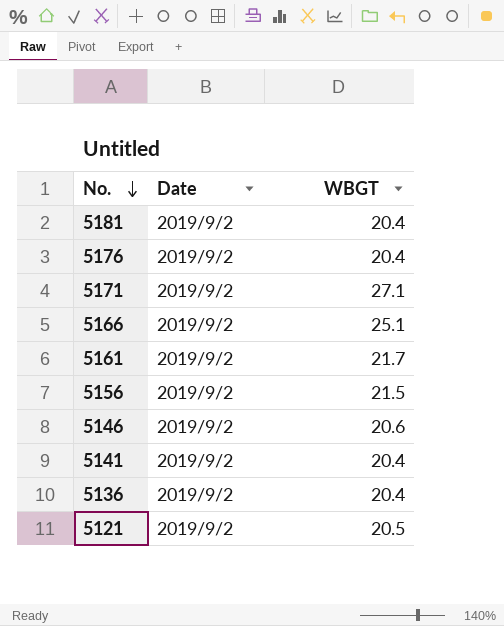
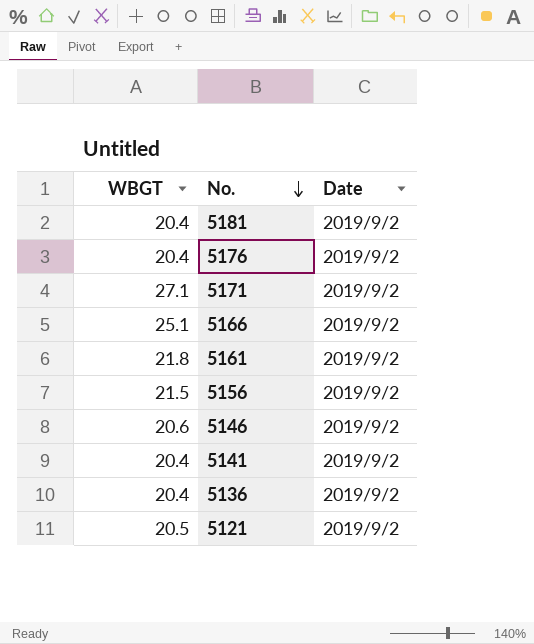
column WBGT | position: 3 -> 1
5161 | WBGT: 21.7 -> 21.8

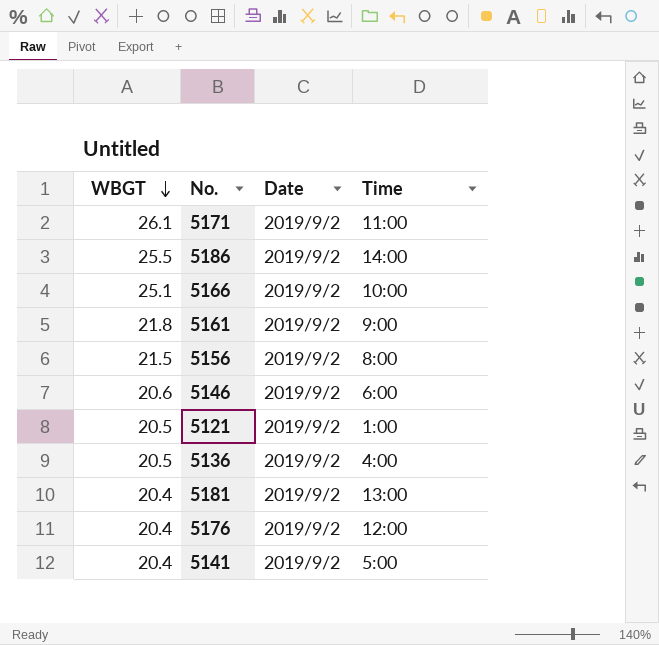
row order: No. descending -> WBGT descending
column Time | position: none -> 4
5171 | WBGT: 27.1 -> 26.1
row 5186: none -> 25.5 | 2019/9/2 | 14:00
5136 | WBGT: 20.4 -> 20.5

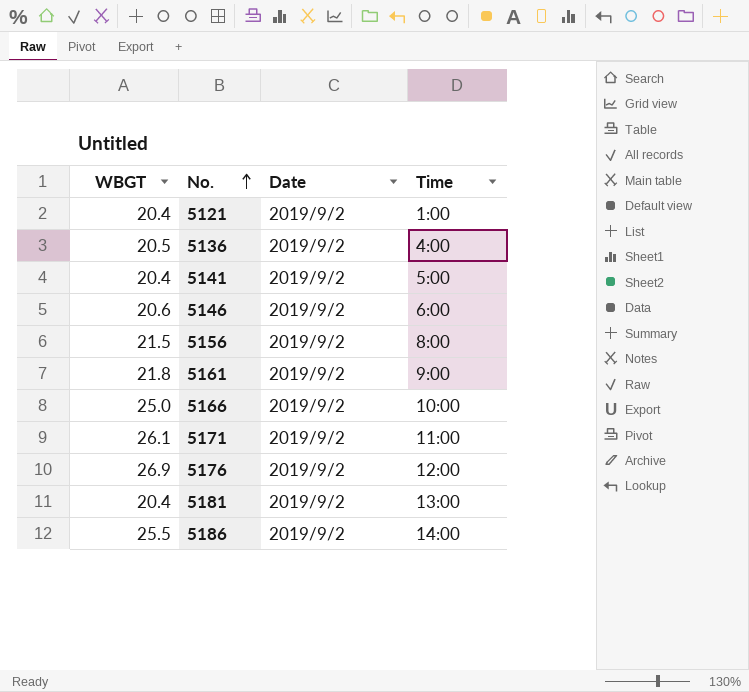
row order: WBGT descending -> No. ascending
5121 | WBGT: 20.5 -> 20.4
5166 | WBGT: 25.1 -> 25.0
5176 | WBGT: 20.4 -> 26.9

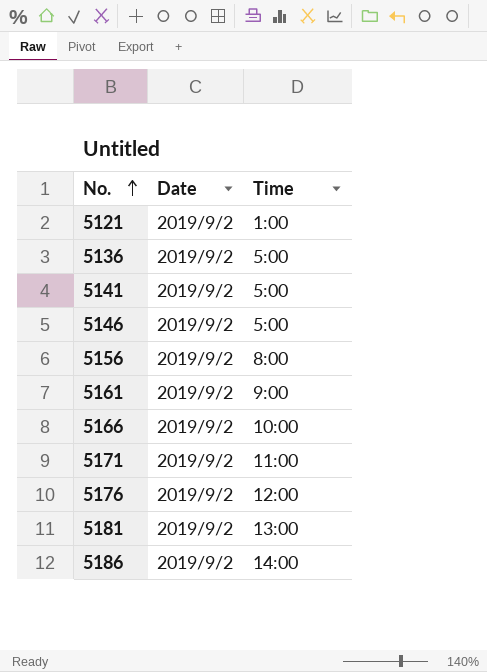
column WBGT | position: 1 -> none
5136 | Time: 4:00 -> 5:00
5146 | Time: 6:00 -> 5:00

